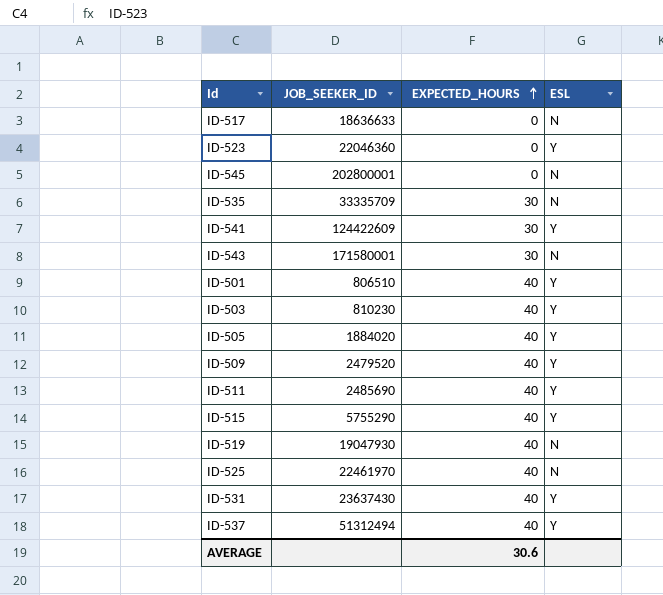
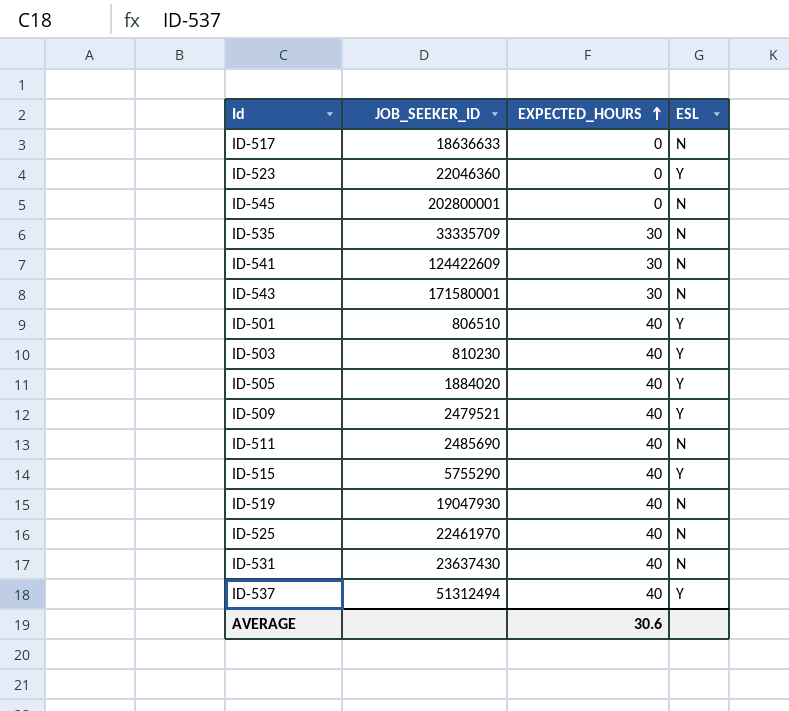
ID-541 | ESL: Y -> N
ID-509 | JOB_SEEKER_ID: 2479520 -> 2479521
ID-511 | ESL: Y -> N
ID-531 | ESL: Y -> N

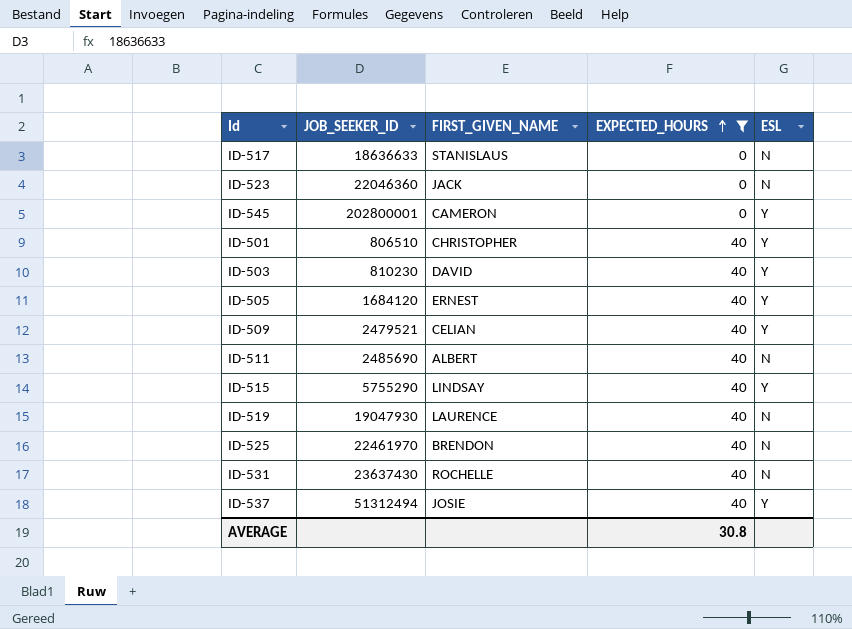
filter: none -> EXPECTED_HOURS != 30
column FIRST_GIVEN_NAME | position: none -> 3
ID-523 | ESL: Y -> N
ID-545 | ESL: N -> Y
ID-505 | JOB_SEEKER_ID: 1884020 -> 1684120
AVERAGE | EXPECTED_HOURS: 30.6 -> 30.8

